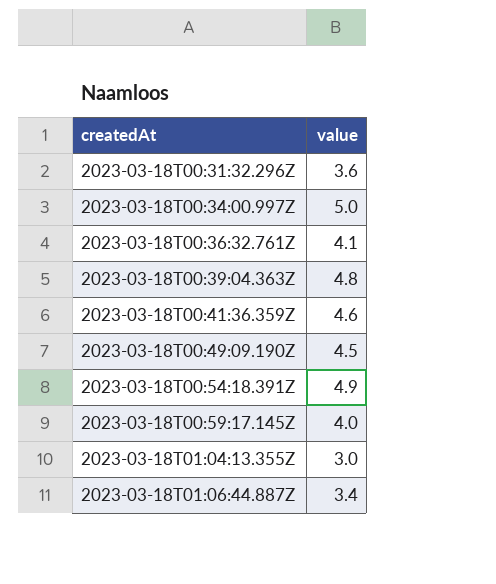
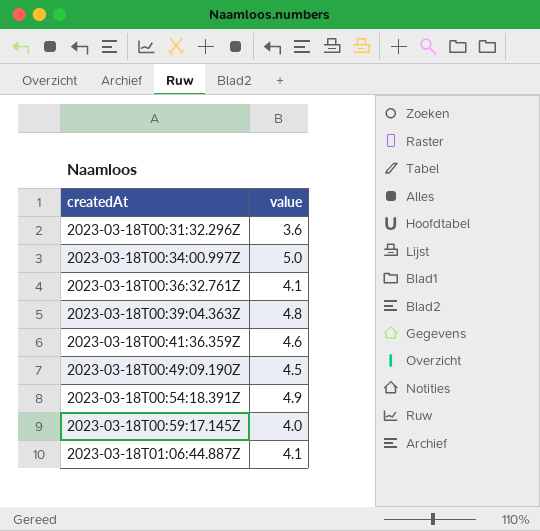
row 2023-03-18T01:04:13.355Z: 3.0 -> none
2023-03-18T01:06:44.887Z | value: 3.4 -> 4.1

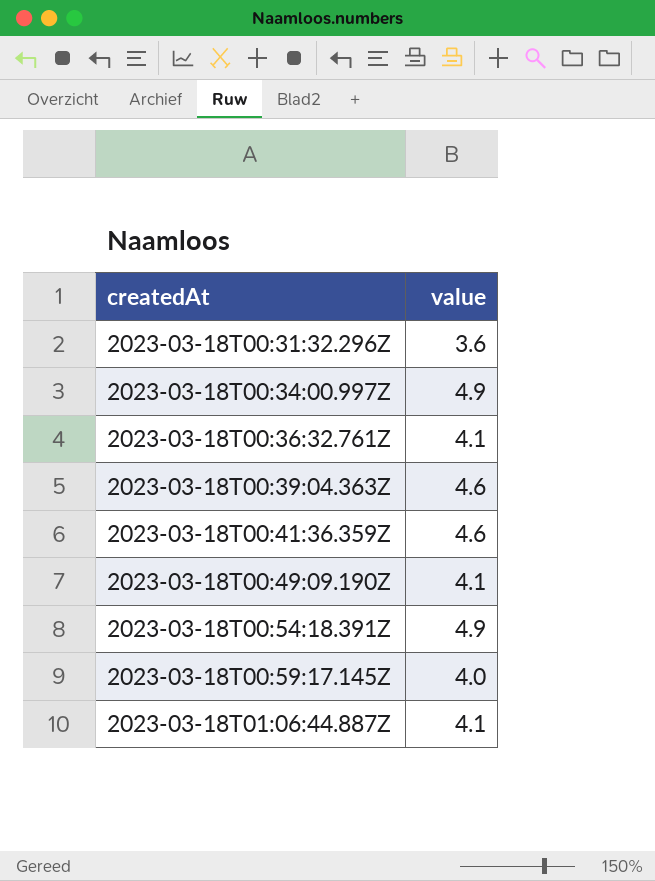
2023-03-18T00:34:00.997Z | value: 5.0 -> 4.9
2023-03-18T00:39:04.363Z | value: 4.8 -> 4.6
2023-03-18T00:49:09.190Z | value: 4.5 -> 4.1

